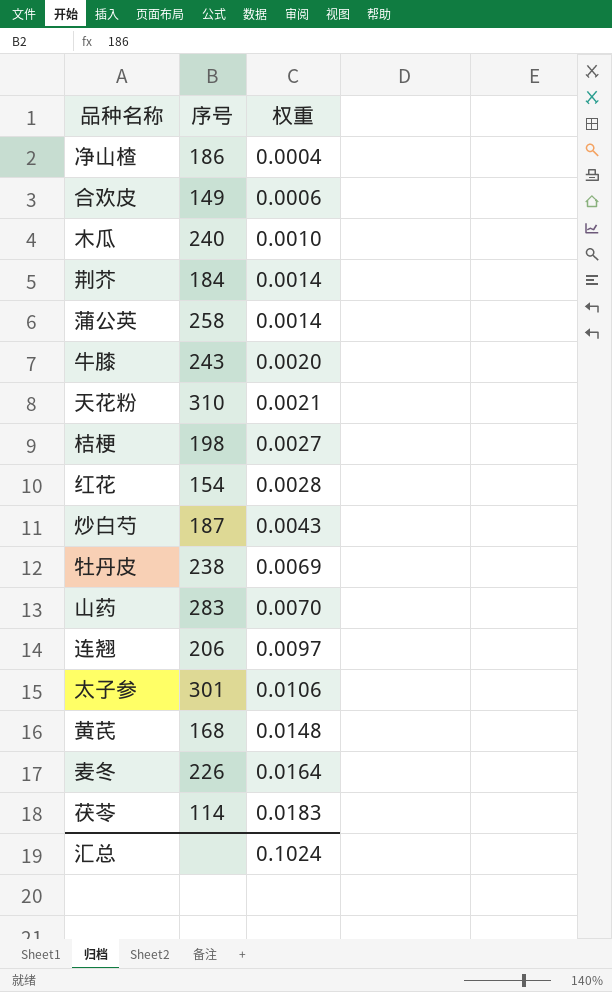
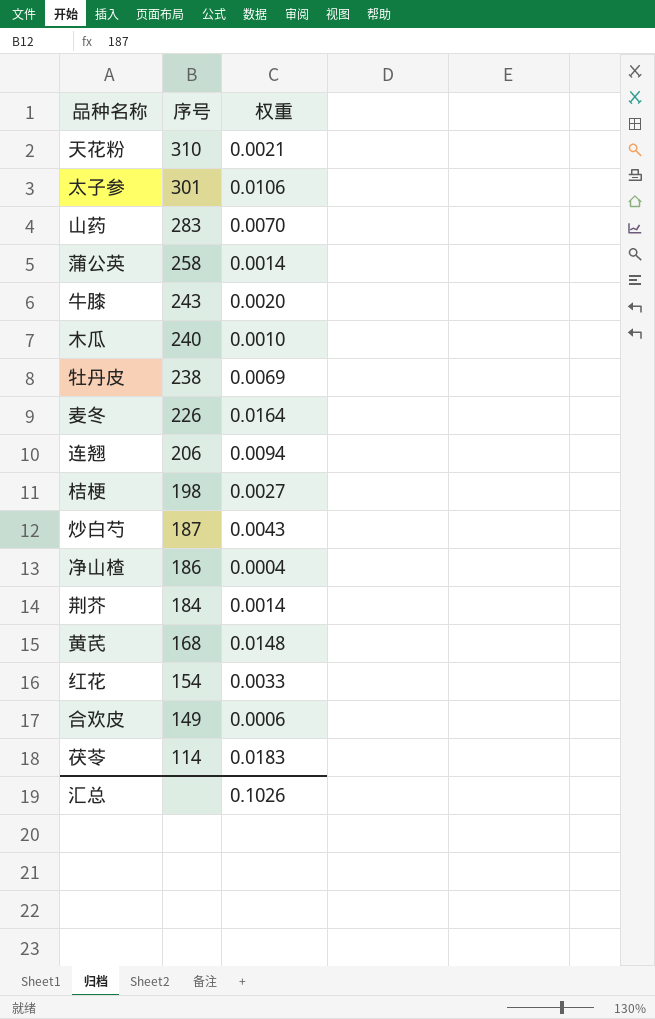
row order: 权重 ascending -> 序号 descending
连翘 | 权重: 0.0097 -> 0.0094
红花 | 权重: 0.0028 -> 0.0033
汇总 | 权重: 0.1024 -> 0.1026

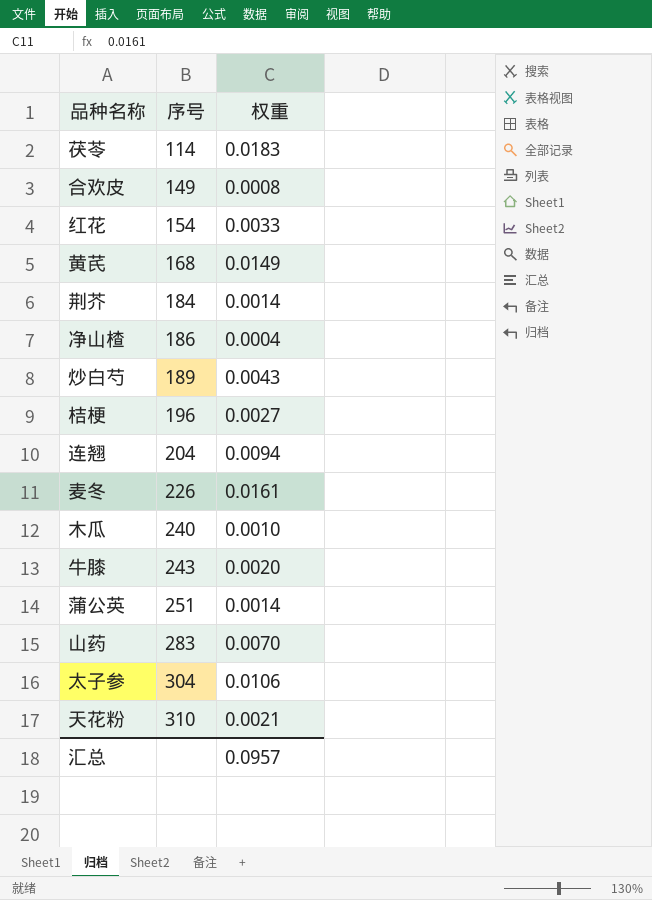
row order: 序号 descending -> 序号 ascending
row 牡丹皮: 238 | 0.0069 -> none
合欢皮 | 权重: 0.0006 -> 0.0008
黄芪 | 权重: 0.0148 -> 0.0149
炒白芍 | 序号: 187 -> 189
桔梗 | 序号: 198 -> 196
连翘 | 序号: 206 -> 204
麦冬 | 权重: 0.0164 -> 0.0161
蒲公英 | 序号: 258 -> 251
太子参 | 序号: 301 -> 304
汇总 | 权重: 0.1026 -> 0.0957

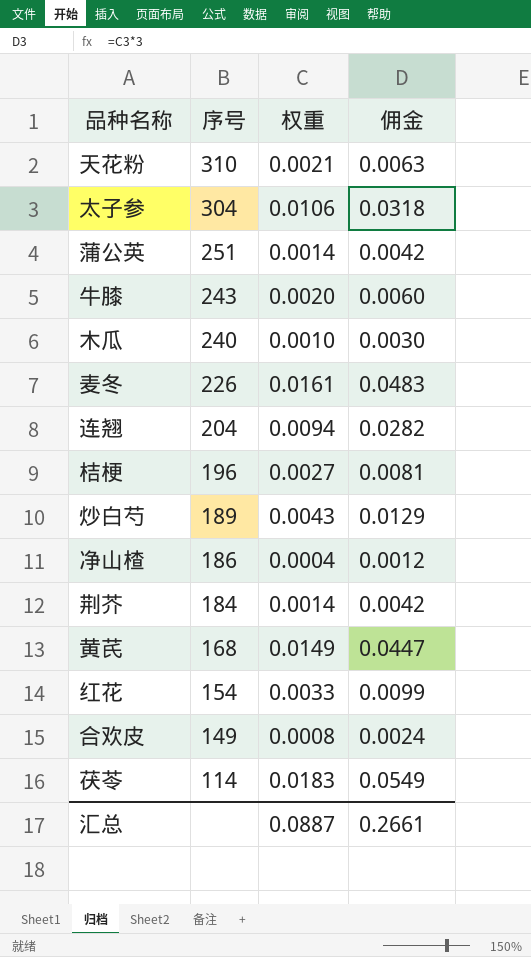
row order: 序号 ascending -> 序号 descending
column 佣金 | formula: none -> [权重] * 3
row 山药: 283 | 0.0070 -> none
汇总 | 权重: 0.0957 -> 0.0887

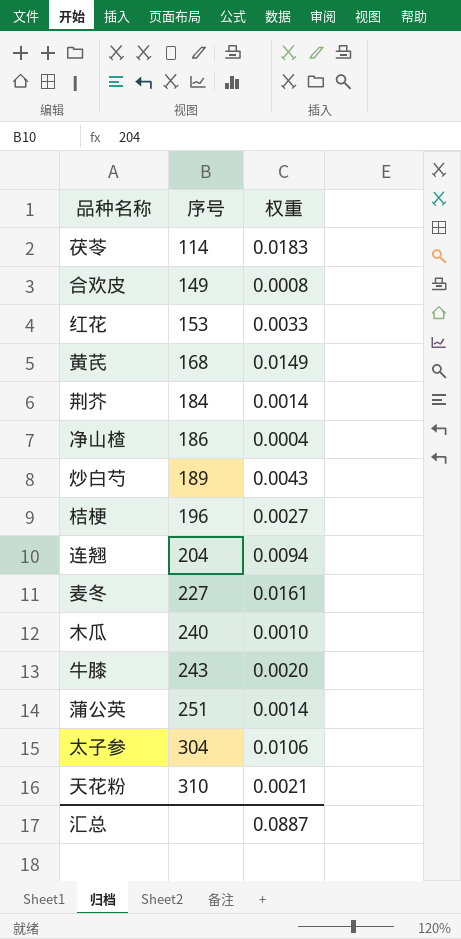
row order: 序号 descending -> 序号 ascending
column 佣金 | formula: [权重] * 3 -> none
红花 | 序号: 154 -> 153
麦冬 | 序号: 226 -> 227

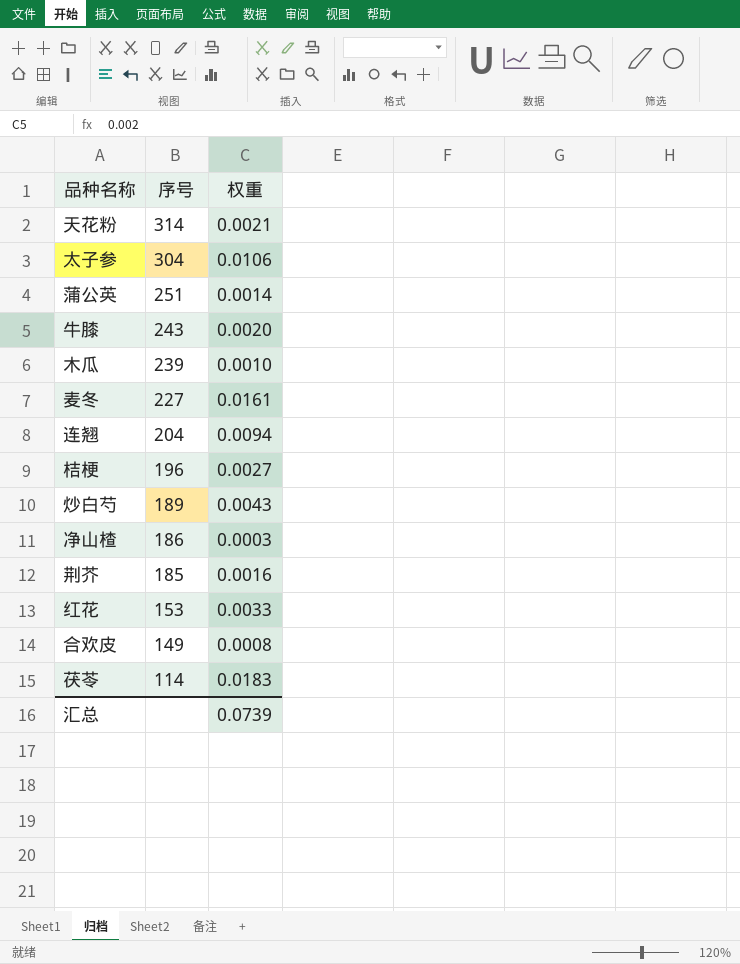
row order: 序号 ascending -> 序号 descending
row 黄芪: 168 | 0.0149 -> none
天花粉 | 序号: 310 -> 314
木瓜 | 序号: 240 -> 239
净山楂 | 权重: 0.0004 -> 0.0003
荆芥 | 序号: 184 -> 185
荆芥 | 权重: 0.0014 -> 0.0016
汇总 | 权重: 0.0887 -> 0.0739

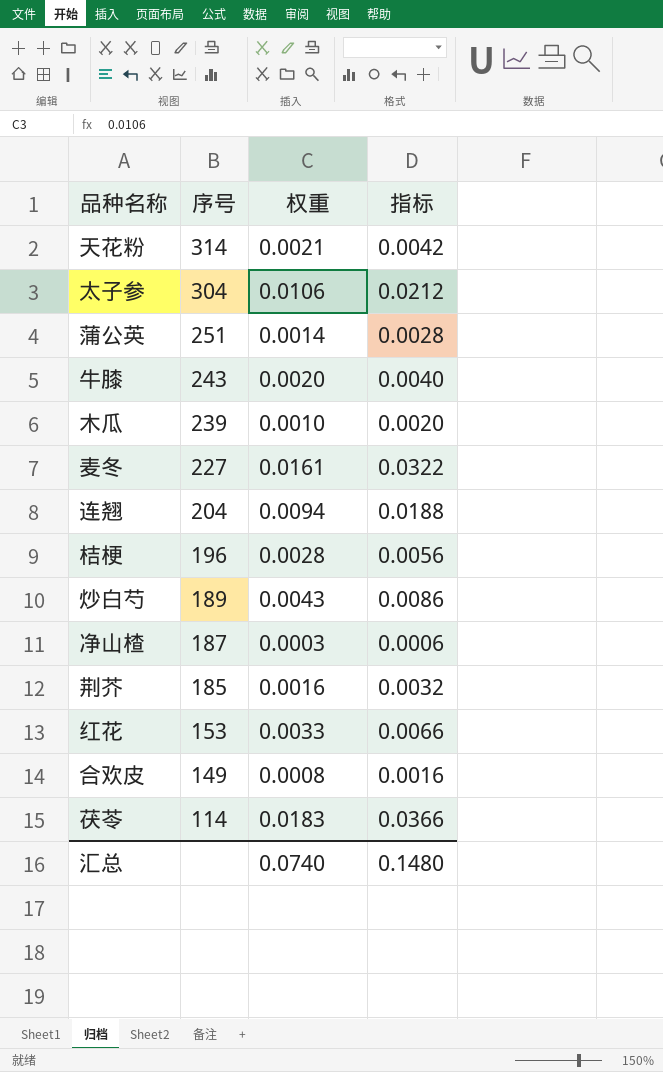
column 指标 | formula: none -> [权重] * 2
桔梗 | 权重: 0.0027 -> 0.0028
净山楂 | 序号: 186 -> 187
汇总 | 权重: 0.0739 -> 0.0740

